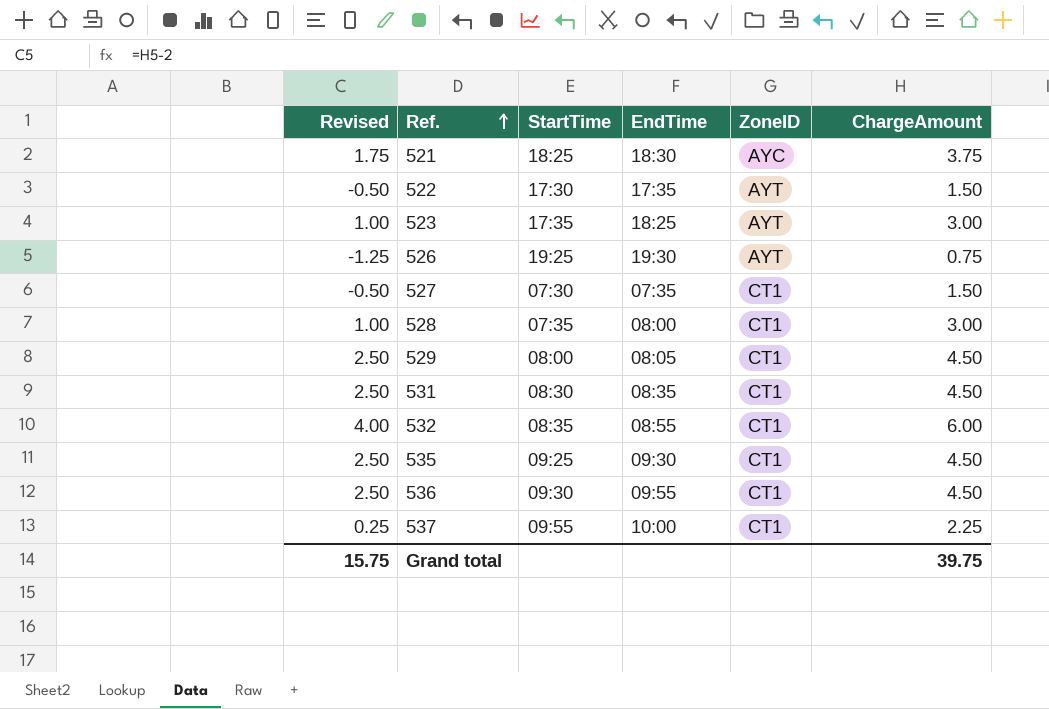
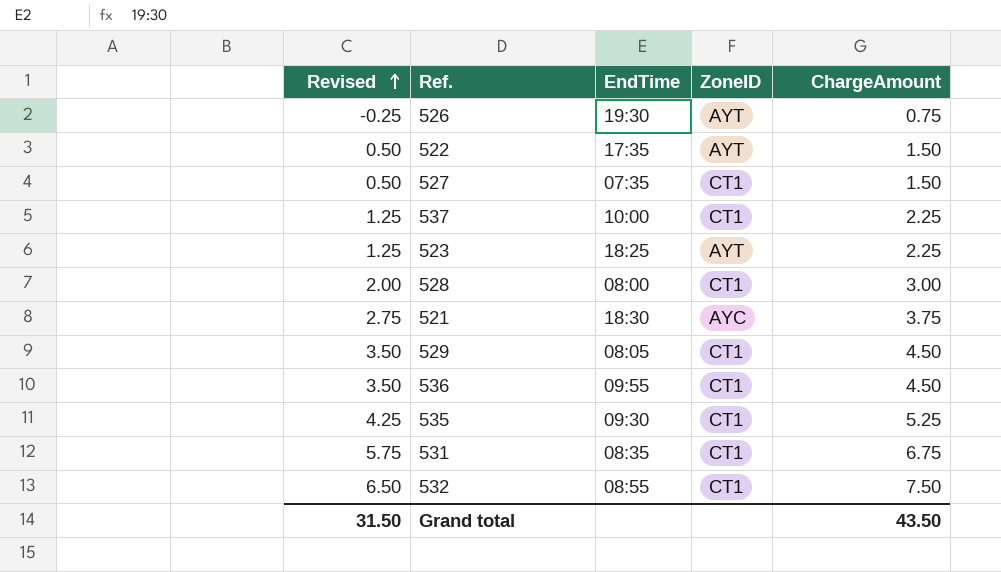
row order: Ref. ascending -> Revised ascending
column StartTime | position: 3 -> none
column Revised | formula: [ChargeAmount] - 2 -> [ChargeAmount] - 1
523 | ChargeAmount: 3.00 -> 2.25
535 | ChargeAmount: 4.50 -> 5.25
531 | ChargeAmount: 4.50 -> 6.75
532 | ChargeAmount: 6.00 -> 7.50
Grand total | Revised: 15.75 -> 31.50
Grand total | ChargeAmount: 39.75 -> 43.50

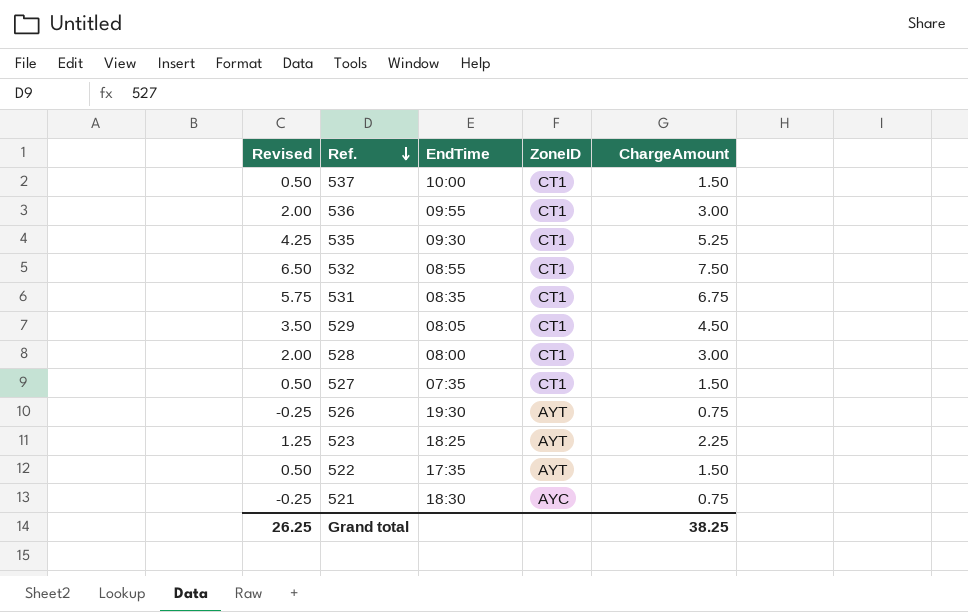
row order: Revised ascending -> Ref. descending
537 | Revised: 1.25 -> 0.50
537 | ChargeAmount: 2.25 -> 1.50
536 | Revised: 3.50 -> 2.00
536 | ChargeAmount: 4.50 -> 3.00
521 | Revised: 2.75 -> -0.25
521 | ChargeAmount: 3.75 -> 0.75
Grand total | Revised: 31.50 -> 26.25
Grand total | ChargeAmount: 43.50 -> 38.25

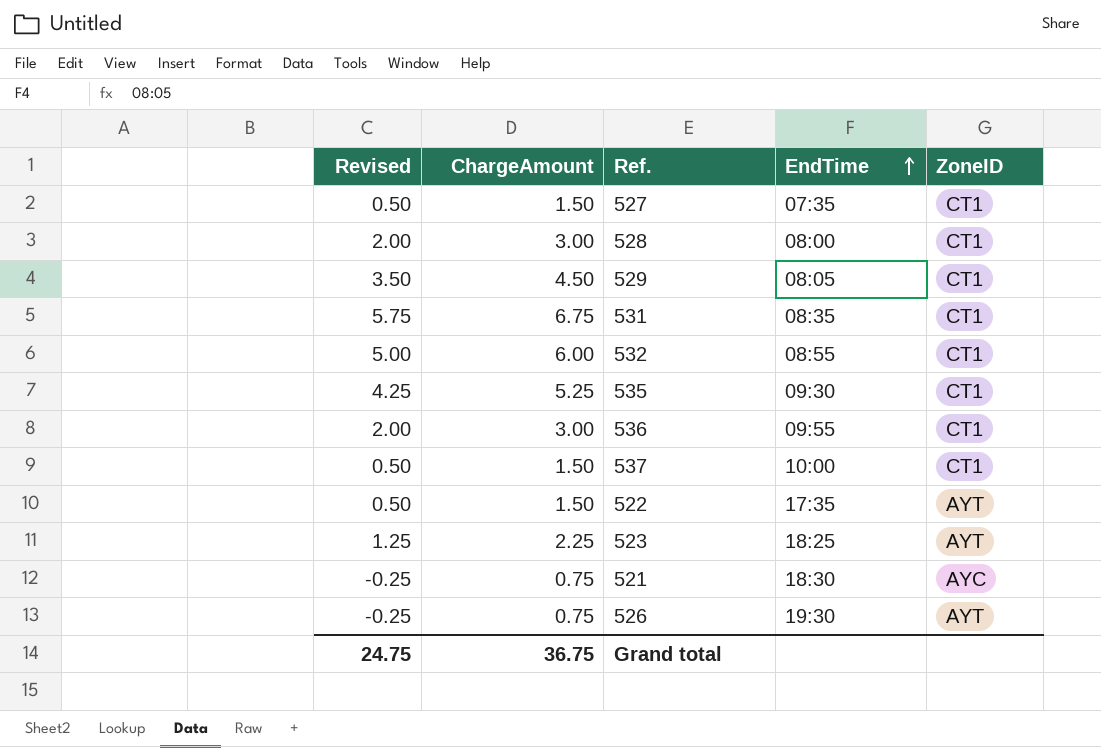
row order: Ref. descending -> EndTime ascending
column ChargeAmount | position: 5 -> 2
532 | Revised: 6.50 -> 5.00
532 | ChargeAmount: 7.50 -> 6.00
Grand total | Revised: 26.25 -> 24.75
Grand total | ChargeAmount: 38.25 -> 36.75

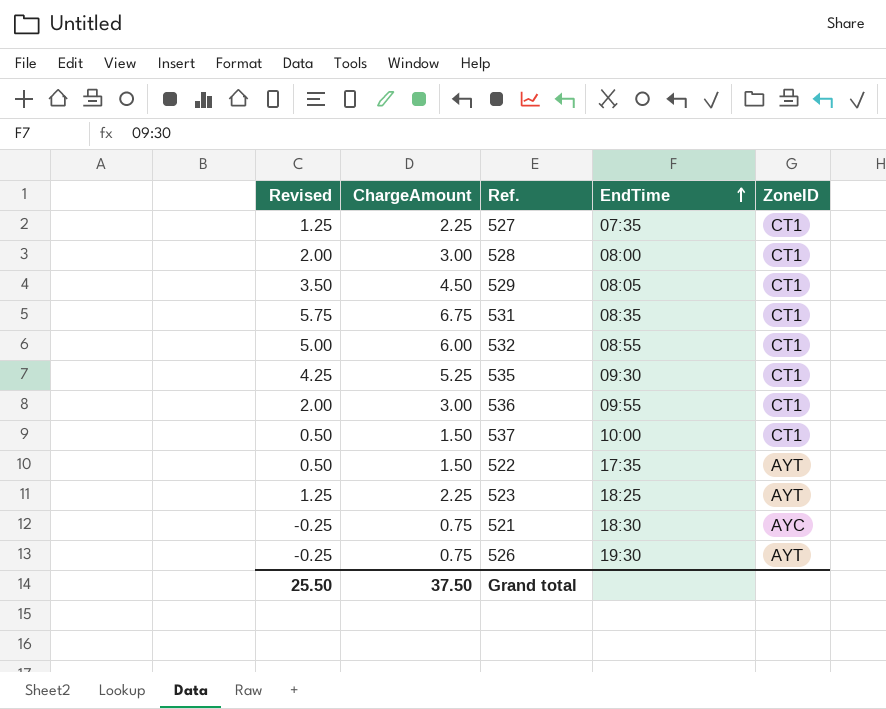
527 | Revised: 0.50 -> 1.25
527 | ChargeAmount: 1.50 -> 2.25
Grand total | Revised: 24.75 -> 25.50
Grand total | ChargeAmount: 36.75 -> 37.50

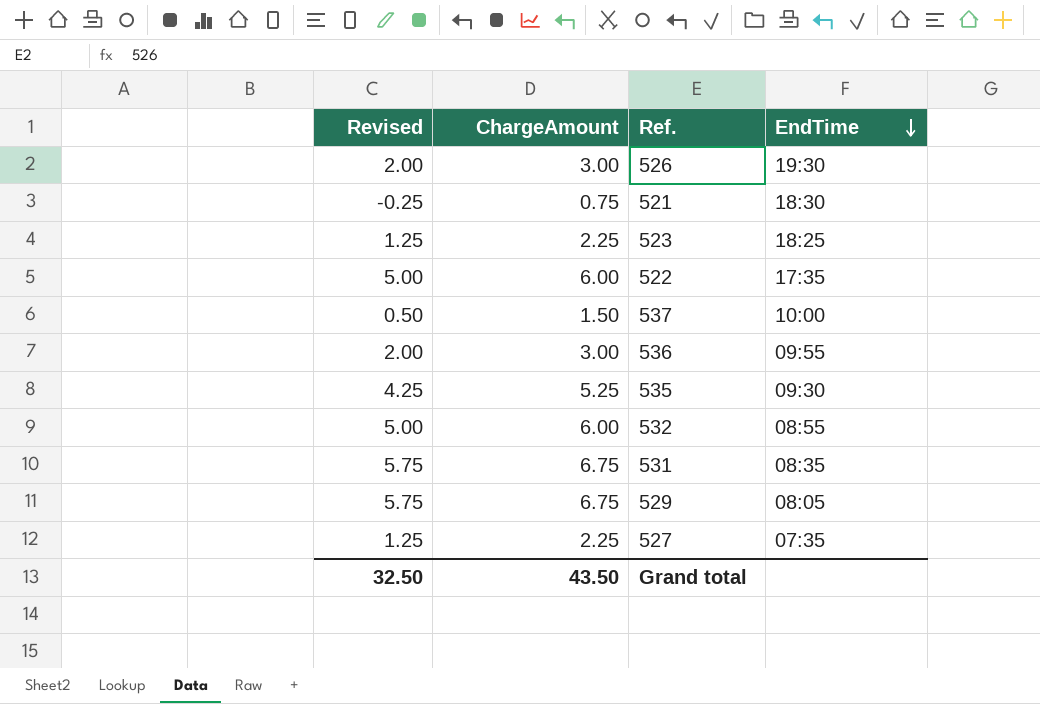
row order: EndTime ascending -> EndTime descending
column ZoneID | position: 5 -> none
row 528: 2.00 | 3.00 | 08:00 | CT1 -> none
526 | Revised: -0.25 -> 2.00
526 | ChargeAmount: 0.75 -> 3.00
522 | Revised: 0.50 -> 5.00
522 | ChargeAmount: 1.50 -> 6.00
529 | Revised: 3.50 -> 5.75
529 | ChargeAmount: 4.50 -> 6.75
Grand total | Revised: 25.50 -> 32.50
Grand total | ChargeAmount: 37.50 -> 43.50

